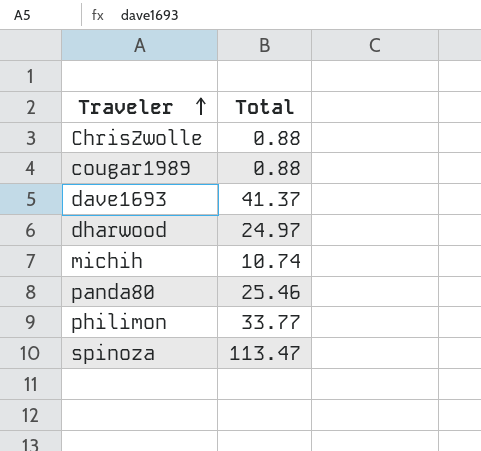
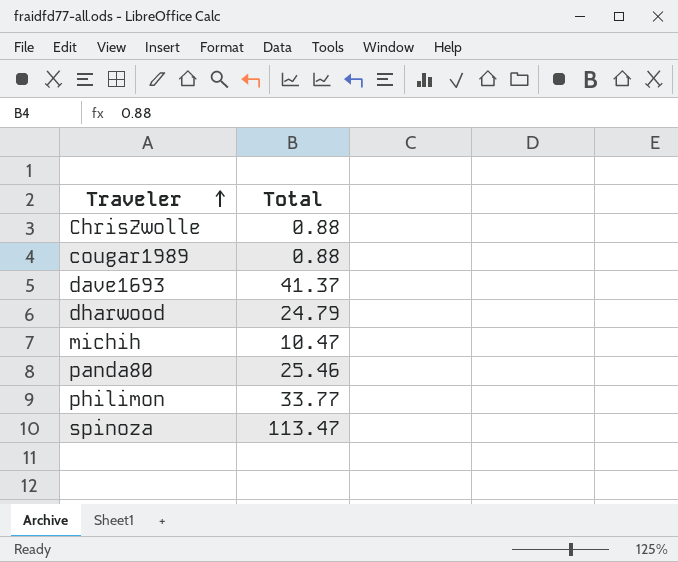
dharwood | Total: 24.97 -> 24.79
michih | Total: 10.74 -> 10.47

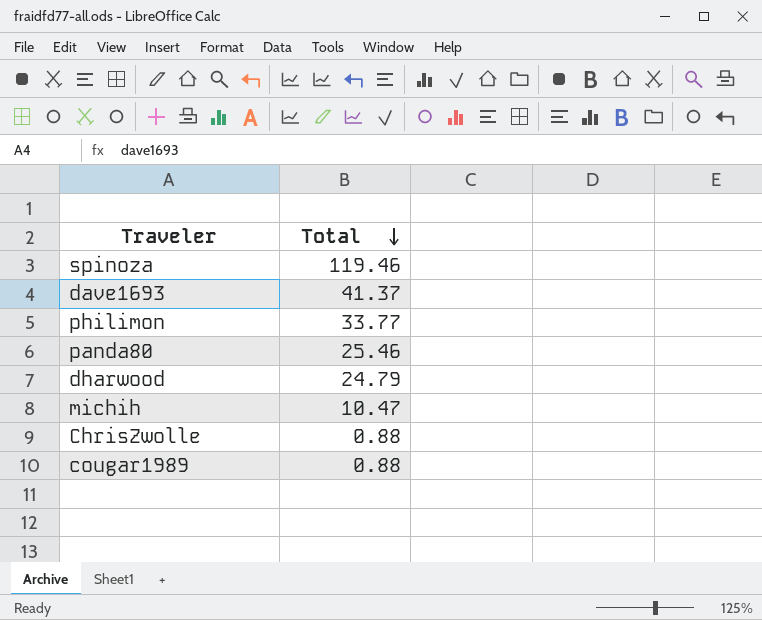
row order: Traveler ascending -> Total descending
spinoza | Total: 113.47 -> 119.46

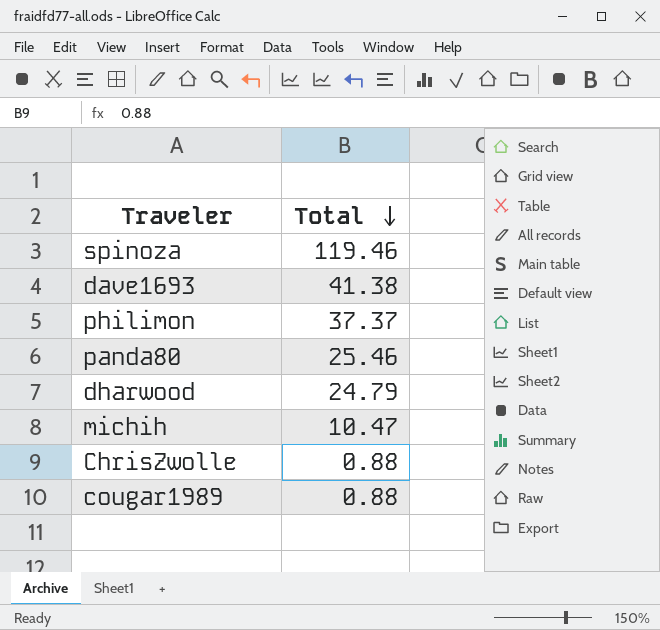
dave1693 | Total: 41.37 -> 41.38
philimon | Total: 33.77 -> 37.37

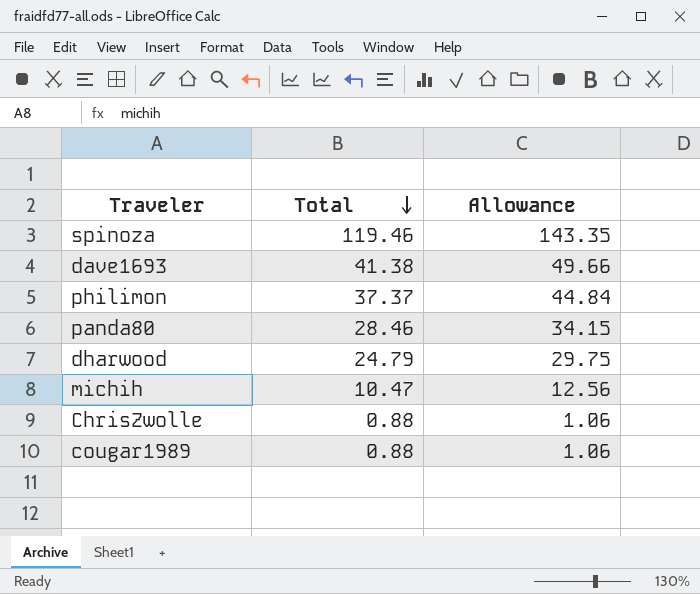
column Allowance | formula: none -> [Total] * 1.2
panda80 | Total: 25.46 -> 28.46

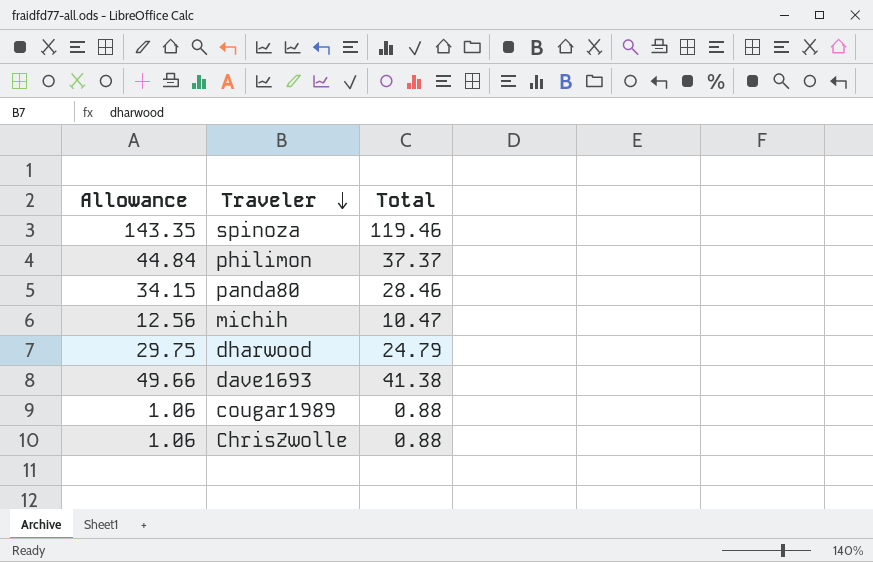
row order: Total descending -> Traveler descending
column Allowance | position: 3 -> 1

